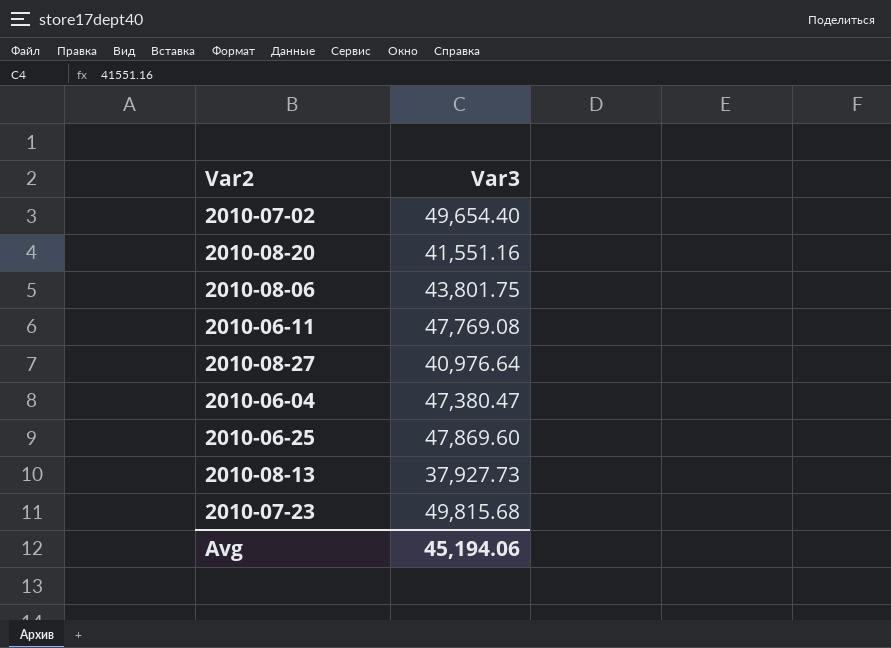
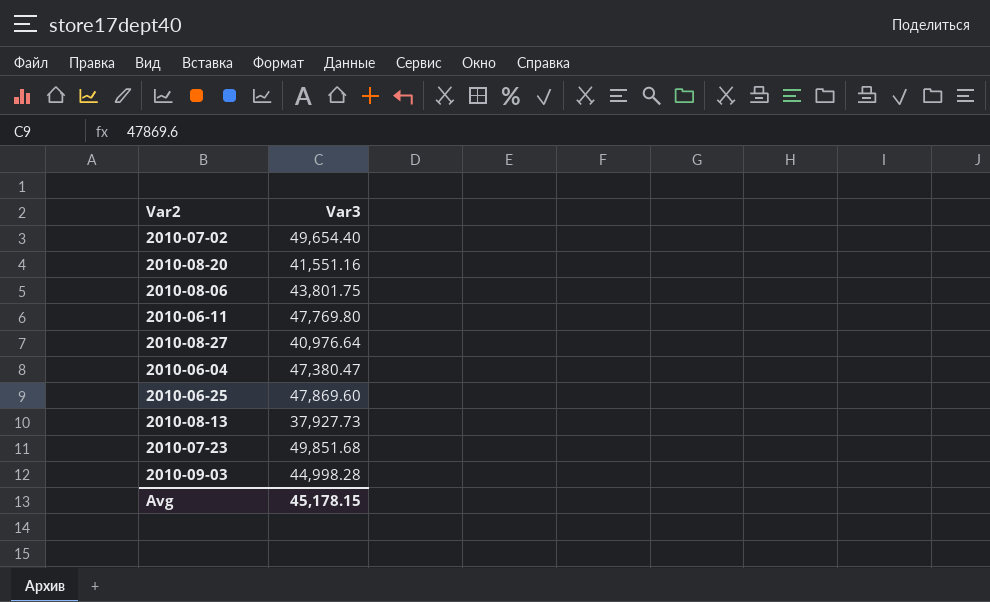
2010-06-11 | Var3: 47,769.08 -> 47,769.80
2010-07-23 | Var3: 49,815.68 -> 49,851.68
row 2010-09-03: none -> 44,998.28
Avg | Var3: 45,194.06 -> 45,178.15

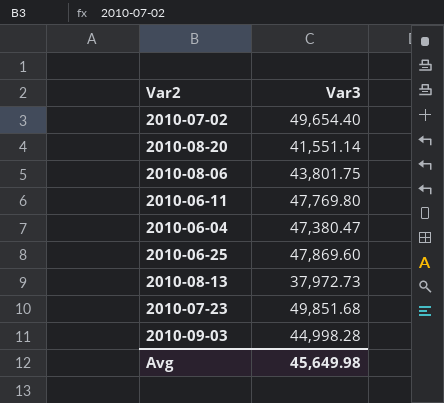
row 2010-08-27: 40,976.64 -> none
2010-08-20 | Var3: 41,551.16 -> 41,551.14
2010-08-13 | Var3: 37,927.73 -> 37,972.73
Avg | Var3: 45,178.15 -> 45,649.98

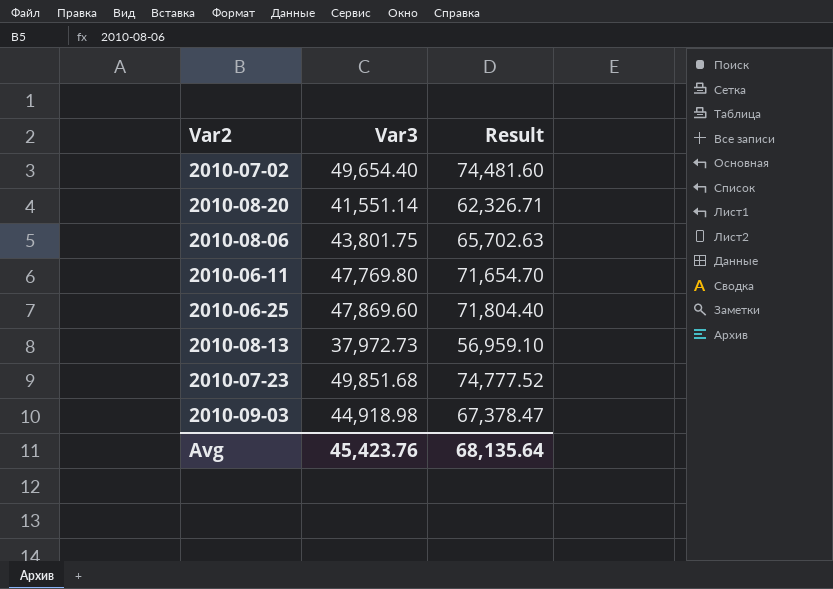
column Result | formula: none -> [Var3] * 1.5
row 2010-06-04: 47,380.47 -> none
2010-09-03 | Var3: 44,998.28 -> 44,918.98
Avg | Var3: 45,649.98 -> 45,423.76

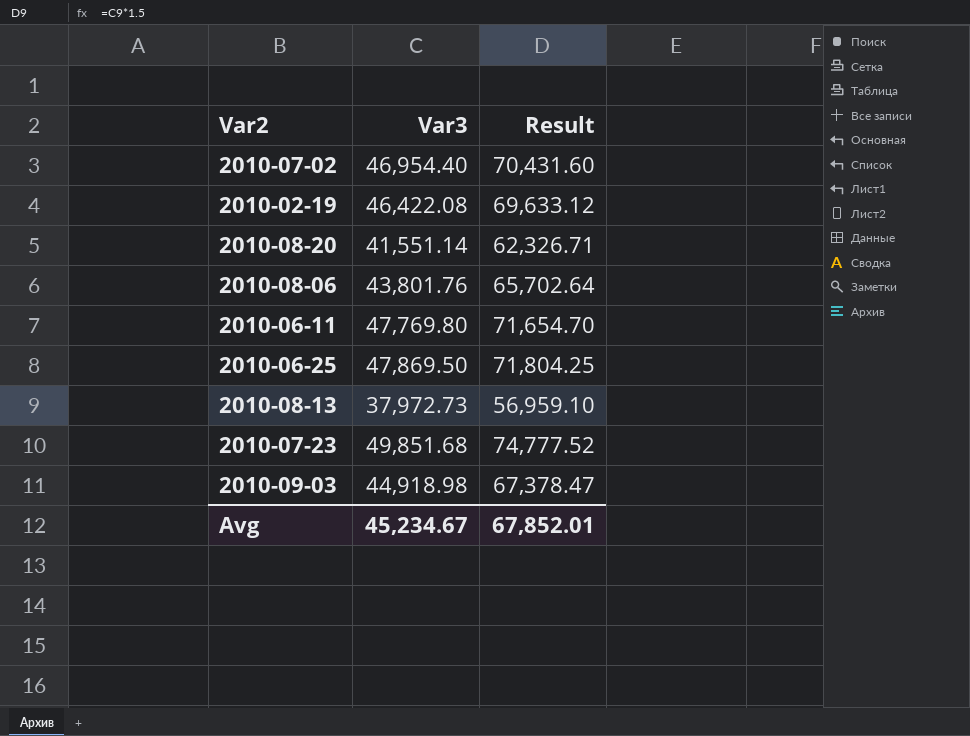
2010-07-02 | Var3: 49,654.40 -> 46,954.40
2010-07-02 | Result: 74,481.60 -> 70,431.60
row 2010-02-19: none -> 46,422.08 | 69,633.12
2010-08-06 | Var3: 43,801.75 -> 43,801.76
2010-08-06 | Result: 65,702.63 -> 65,702.64
2010-06-25 | Var3: 47,869.60 -> 47,869.50
2010-06-25 | Result: 71,804.40 -> 71,804.25
Avg | Var3: 45,423.76 -> 45,234.67
Avg | Result: 68,135.64 -> 67,852.01

